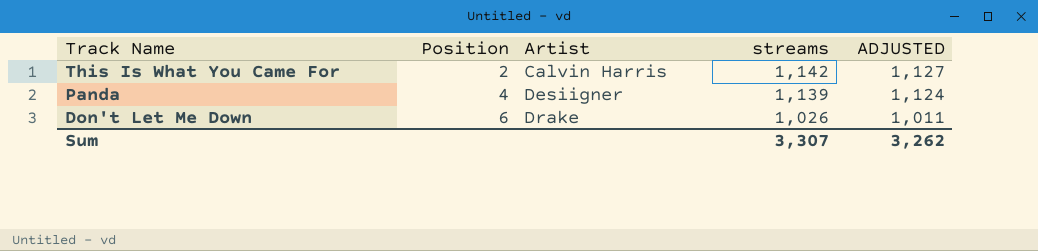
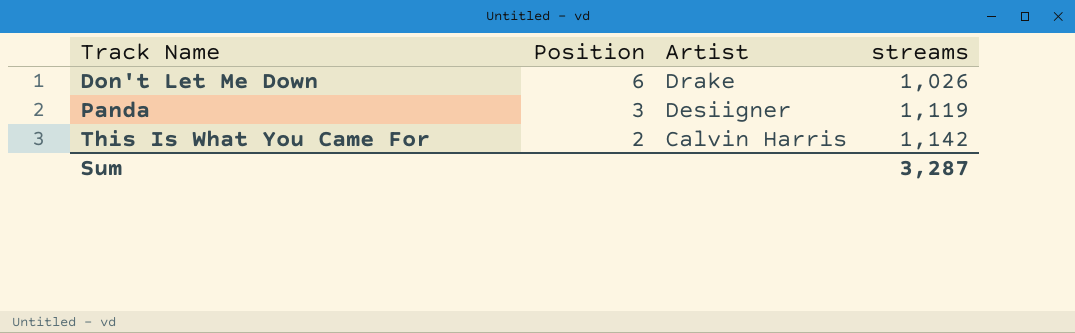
row order: Track Name descending -> Track Name ascending
column ADJUSTED | formula: [streams] - 15 -> none
Panda | Position: 4 -> 3
Panda | streams: 1,139 -> 1,119
Sum | streams: 3,307 -> 3,287

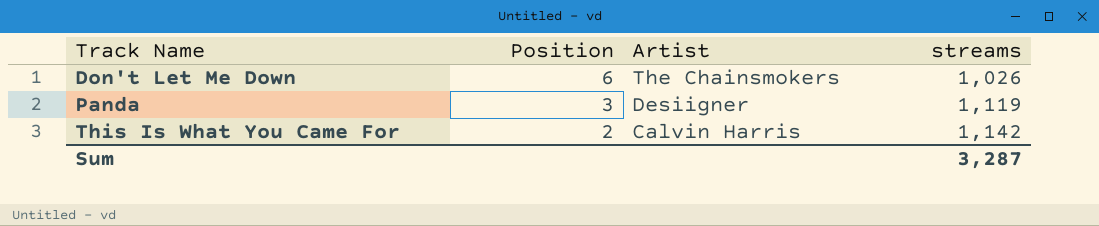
Don't Let Me Down | Artist: Drake -> The Chainsmokers

